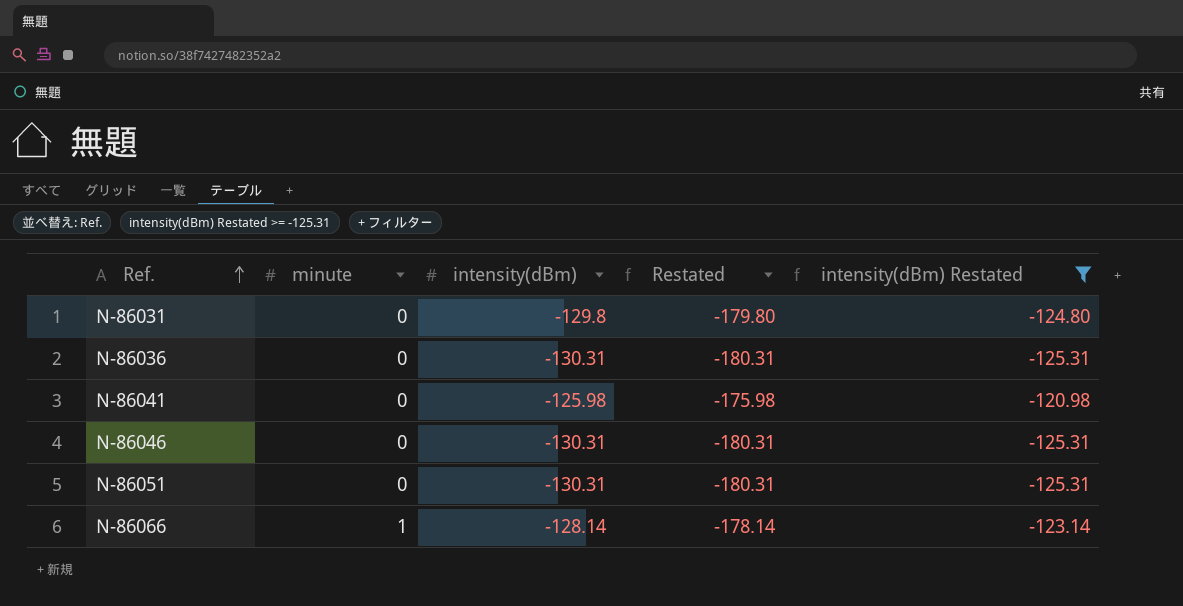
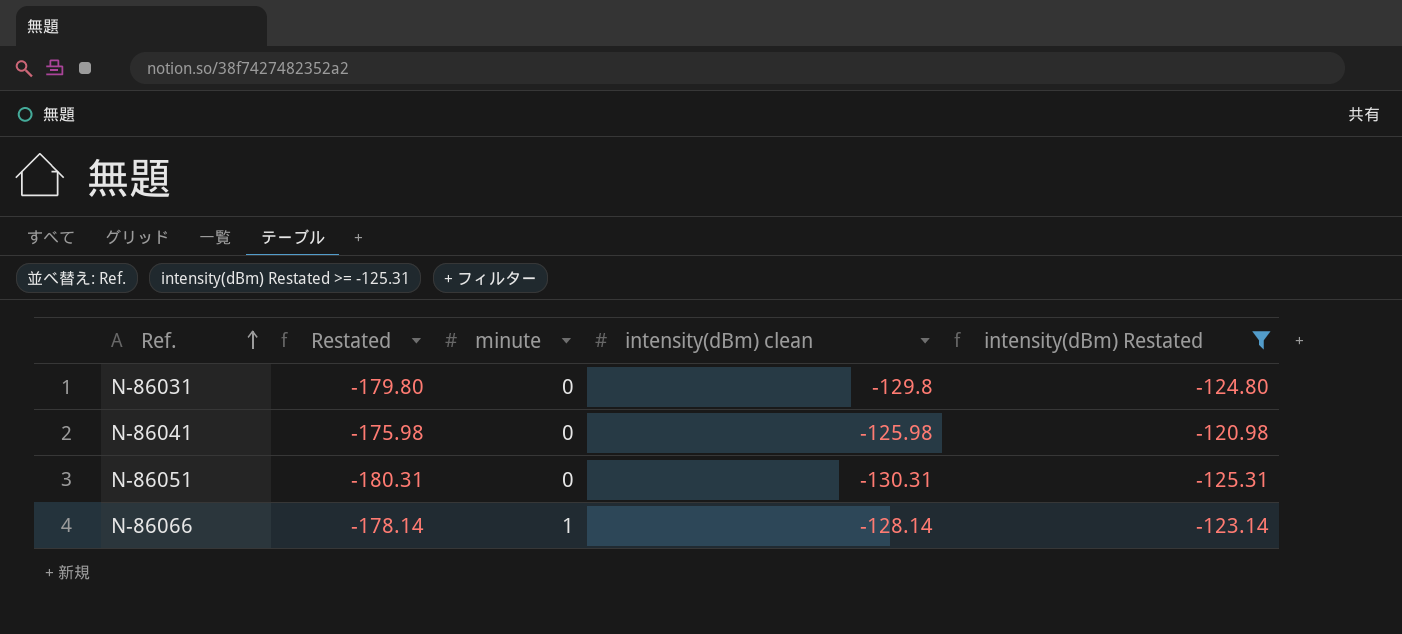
column Restated | position: 4 -> 2
column name: intensity(dBm) -> intensity(dBm) clean
row N-86036: 0 | -130.31 | -180.31 | -125.31 -> none
row N-86046: 0 | -130.31 | -180.31 | -125.31 -> none

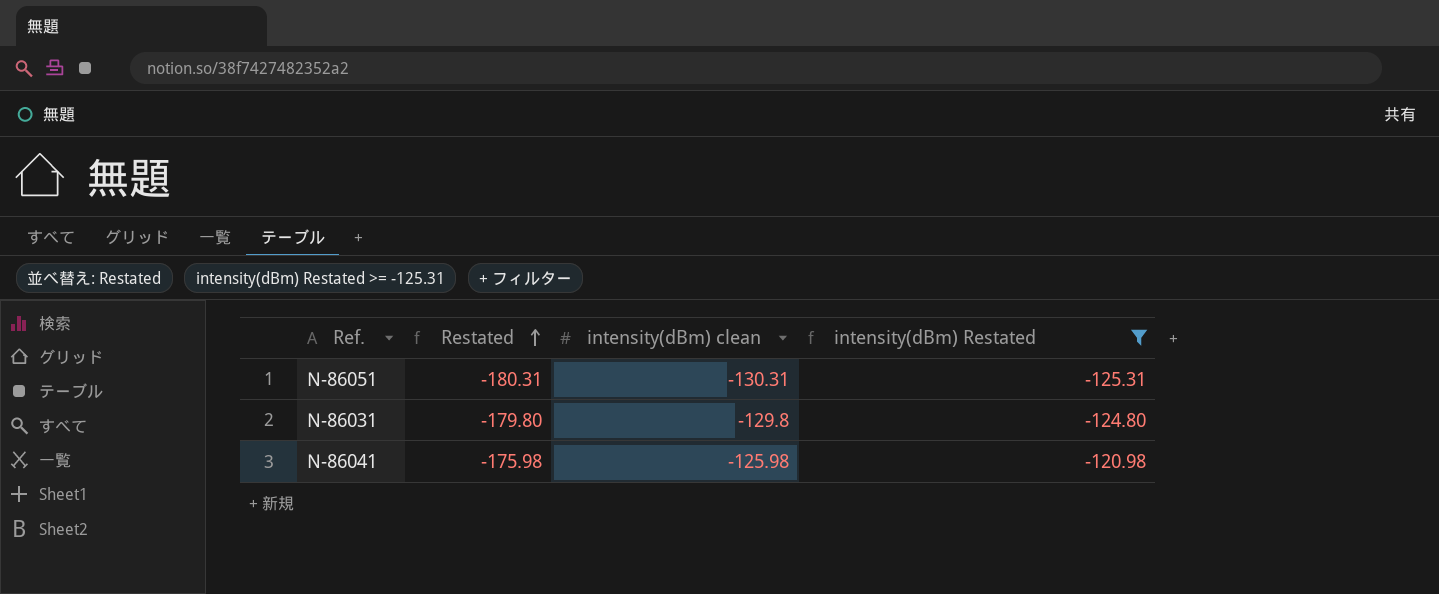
row order: Ref. ascending -> Restated ascending
column minute | position: 3 -> none
row N-86066: -178.14 | 1 | -128.14 | -123.14 -> none

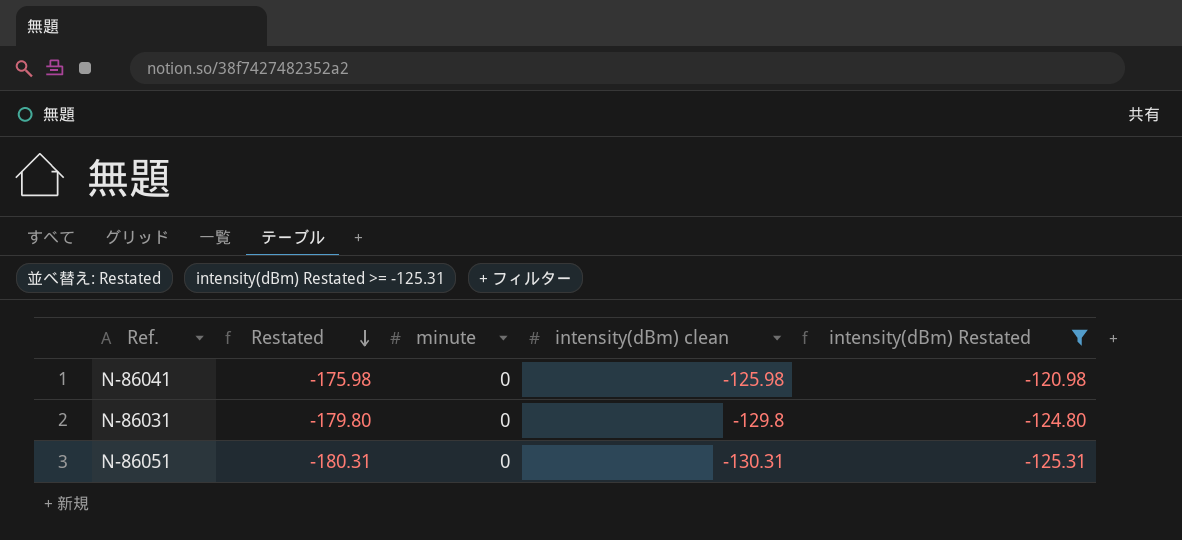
row order: Restated ascending -> Restated descending
column minute | position: none -> 3

